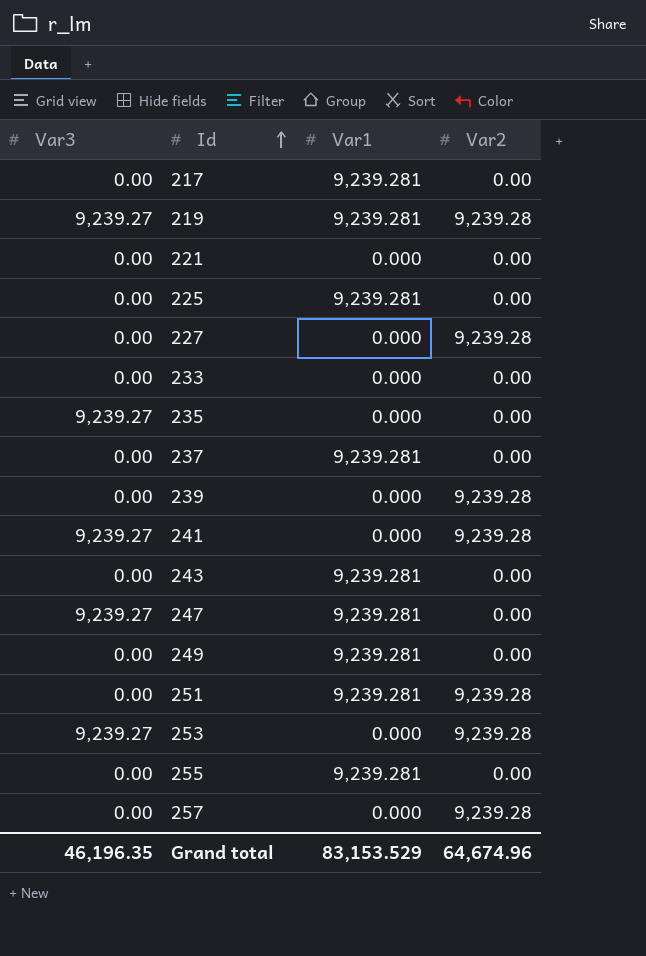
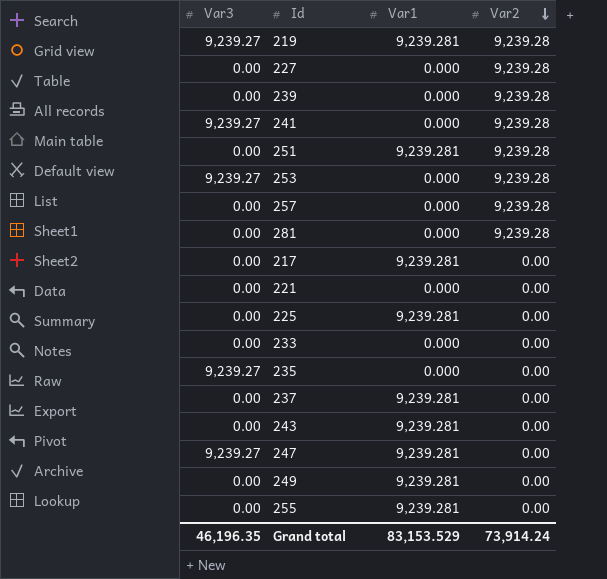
row order: Id ascending -> Var2 descending
row 281: none -> 0.00 | 0.000 | 9,239.28
Grand total | Var2: 64,674.96 -> 73,914.24

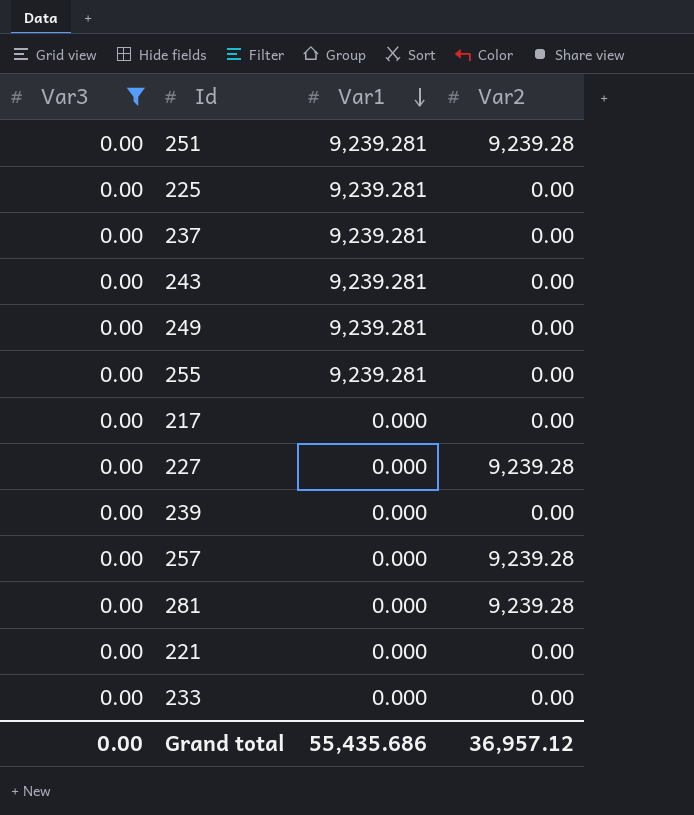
filter: none -> Var3 = 0.00
row order: Var2 descending -> Var1 descending
217 | Var1: 9,239.281 -> 0.000
239 | Var2: 9,239.28 -> 0.00
Grand total | Var3: 46,196.35 -> 0.00
Grand total | Var1: 83,153.529 -> 55,435.686
Grand total | Var2: 73,914.24 -> 36,957.12

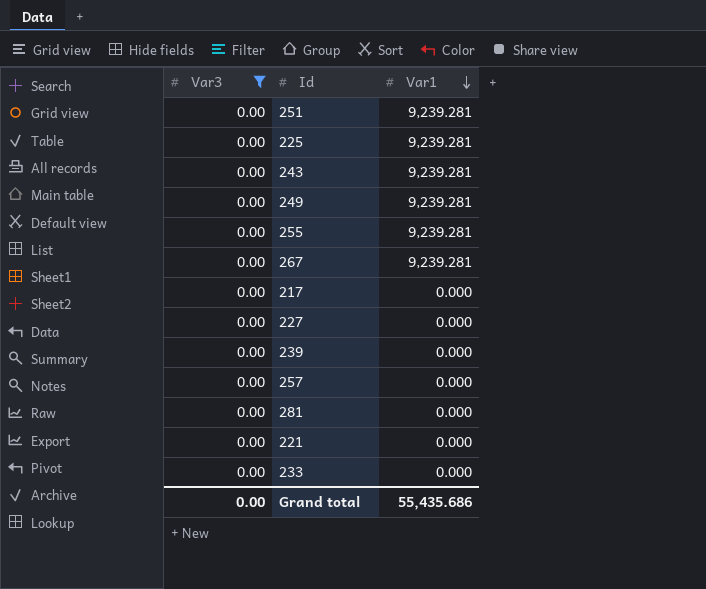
column Var2 | position: 4 -> none
row 237: 0.00 | 9,239.281 | 0.00 -> none
row 267: none -> 0.00 | 9,239.281

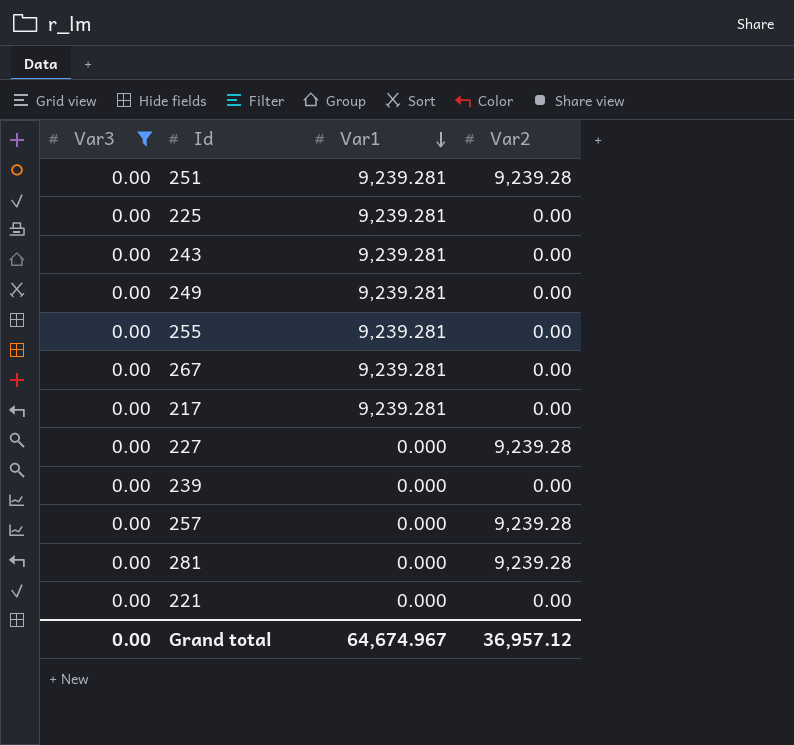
column Var2 | position: none -> 4
row 233: 0.00 | 0.000 -> none
217 | Var1: 0.000 -> 9,239.281
Grand total | Var1: 55,435.686 -> 64,674.967

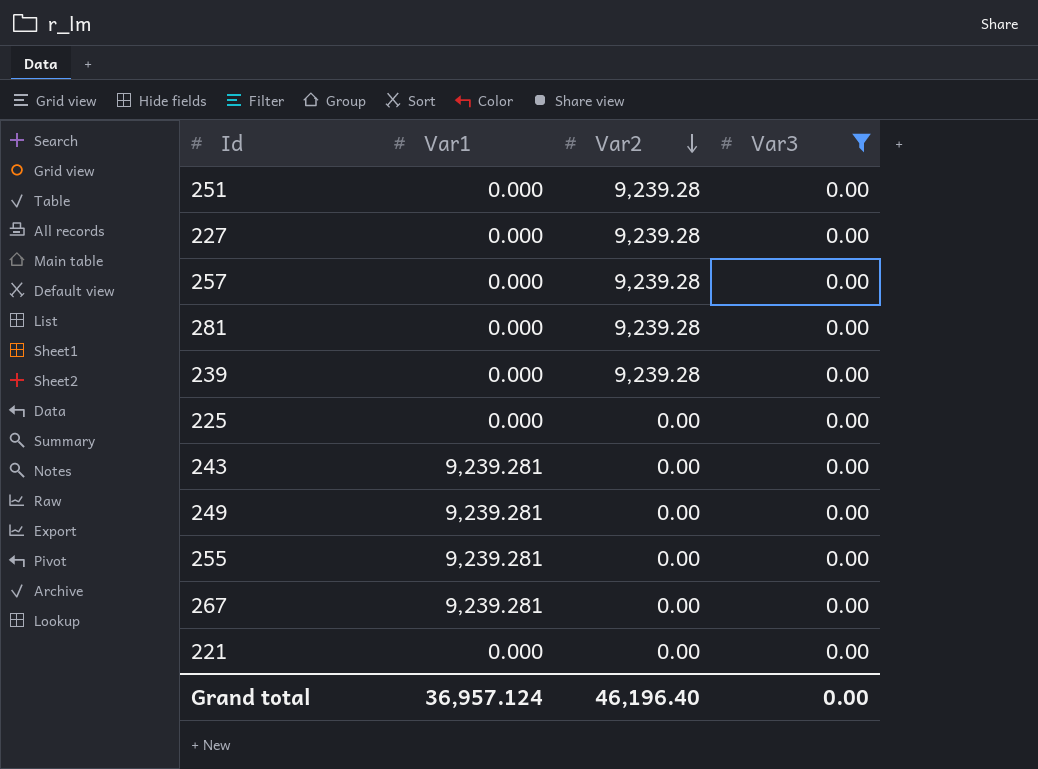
row order: Var1 descending -> Var2 descending
column Var3 | position: 1 -> 4
row 217: 0.00 | 9,239.281 | 0.00 -> none
251 | Var1: 9,239.281 -> 0.000
239 | Var2: 0.00 -> 9,239.28
225 | Var1: 9,239.281 -> 0.000
Grand total | Var1: 64,674.967 -> 36,957.124
Grand total | Var2: 36,957.12 -> 46,196.40

